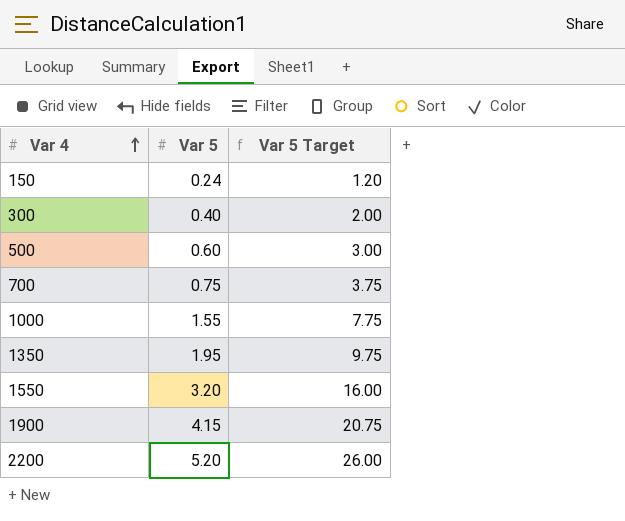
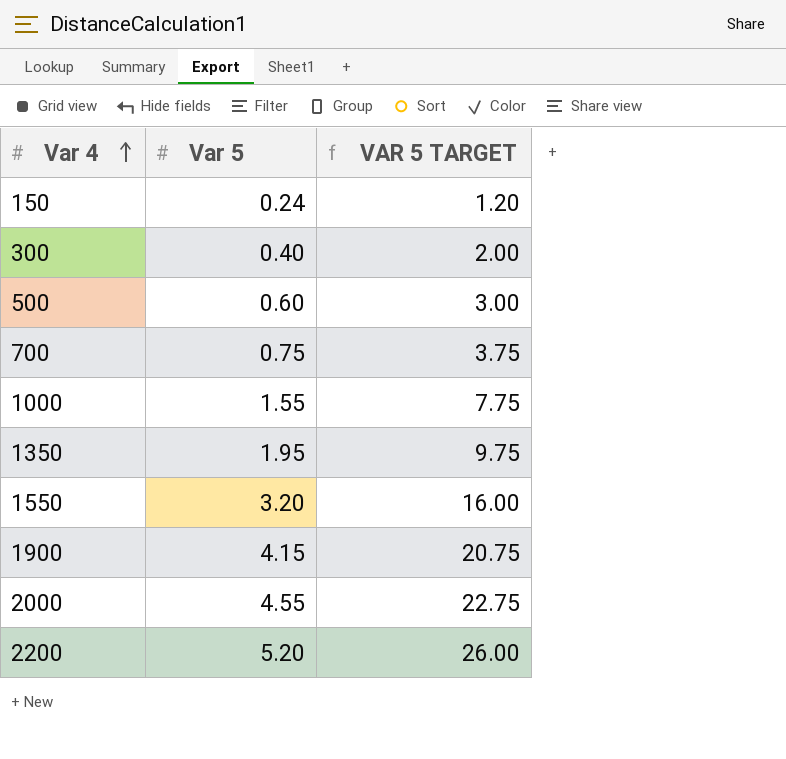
column name: Var 5 Target -> VAR 5 TARGET
row 2000: none -> 4.55 | 22.75

